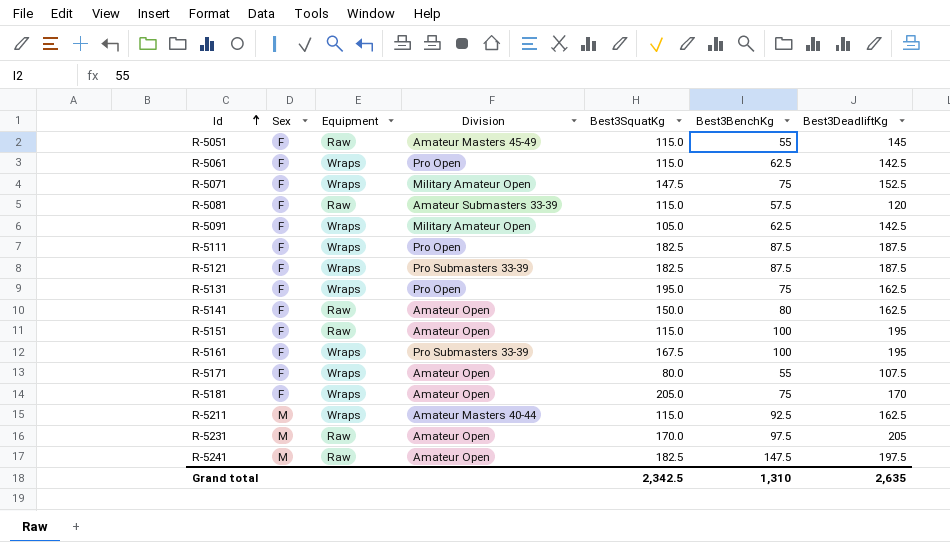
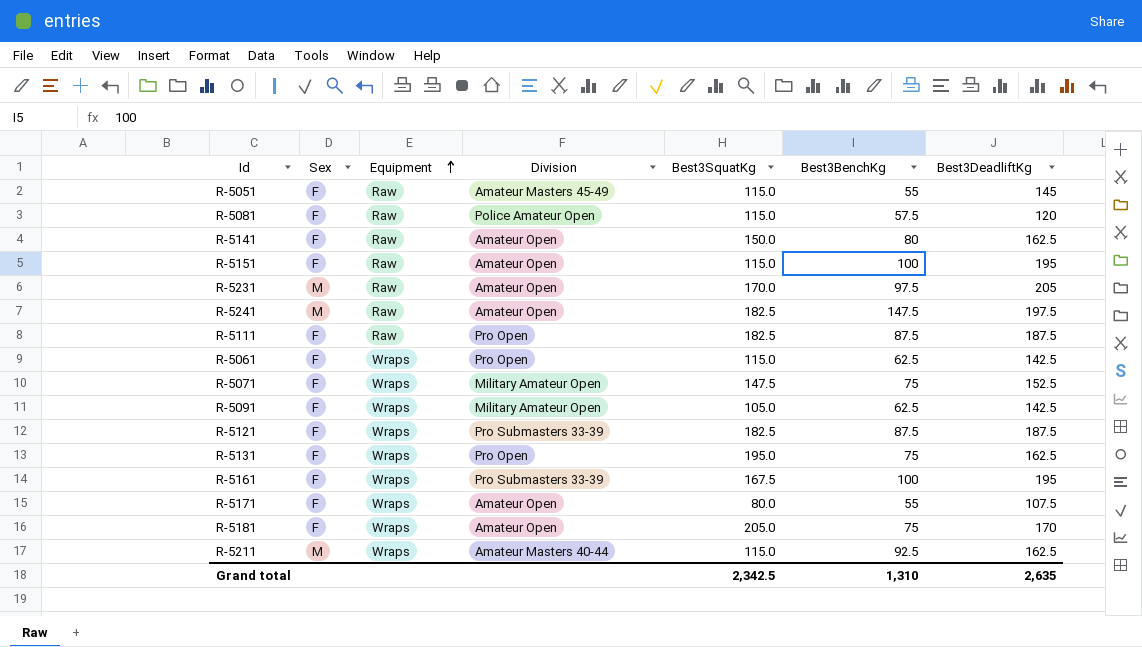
row order: Id ascending -> Equipment ascending
R-5081 | Division: Amateur Submasters 33-39 -> Police Amateur Open
R-5111 | Equipment: Wraps -> Raw

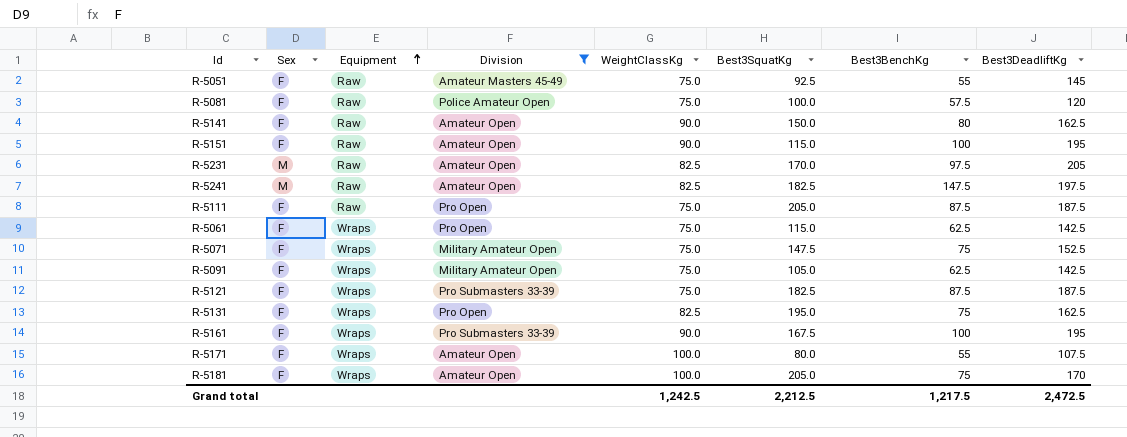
filter: none -> Division != Amateur Masters 40-44
column WeightClassKg | position: none -> 5
R-5051 | Best3SquatKg: 115.0 -> 92.5
R-5081 | Best3SquatKg: 115.0 -> 100.0
R-5111 | Best3SquatKg: 182.5 -> 205.0
Grand total | Best3SquatKg: 2,342.5 -> 2,212.5
Grand total | Best3BenchKg: 1,310 -> 1,217.5
Grand total | Best3DeadliftKg: 2,635 -> 2,472.5

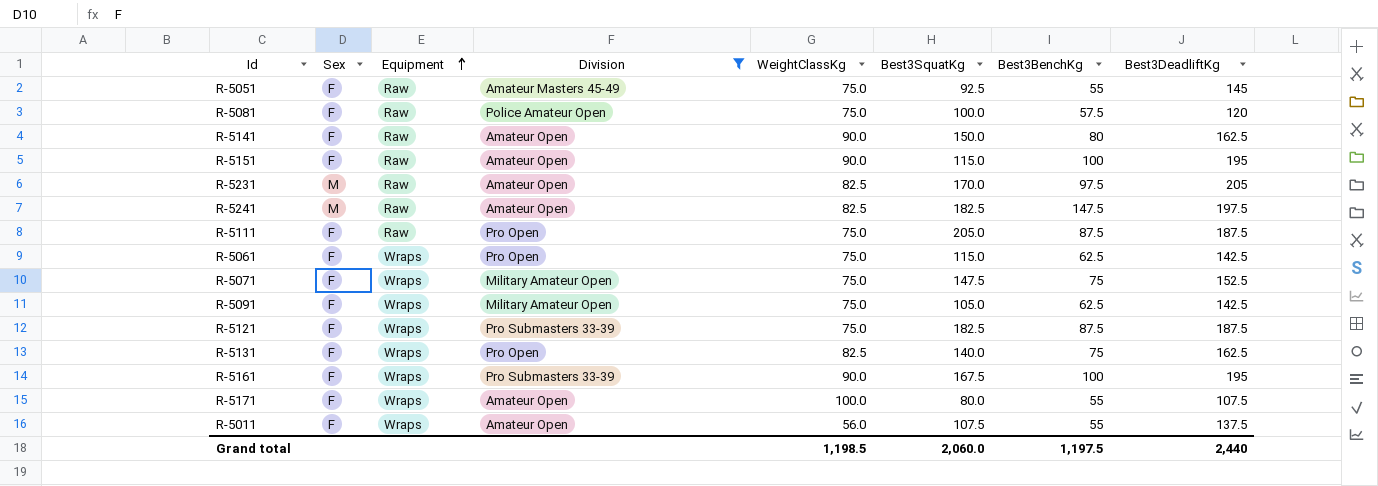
row R-5181: F | Wraps | Amateur Open | 100.0 | 205.0 | 75 | 170 -> none
R-5131 | Best3SquatKg: 195.0 -> 140.0
row R-5011: none -> F | Wraps | Amateur Open | 56.0 | 107.5 | 55 | 137.5
Grand total | WeightClassKg: 1,242.5 -> 1,198.5
Grand total | Best3SquatKg: 2,212.5 -> 2,060.0
Grand total | Best3BenchKg: 1,217.5 -> 1,197.5
Grand total | Best3DeadliftKg: 2,472.5 -> 2,440

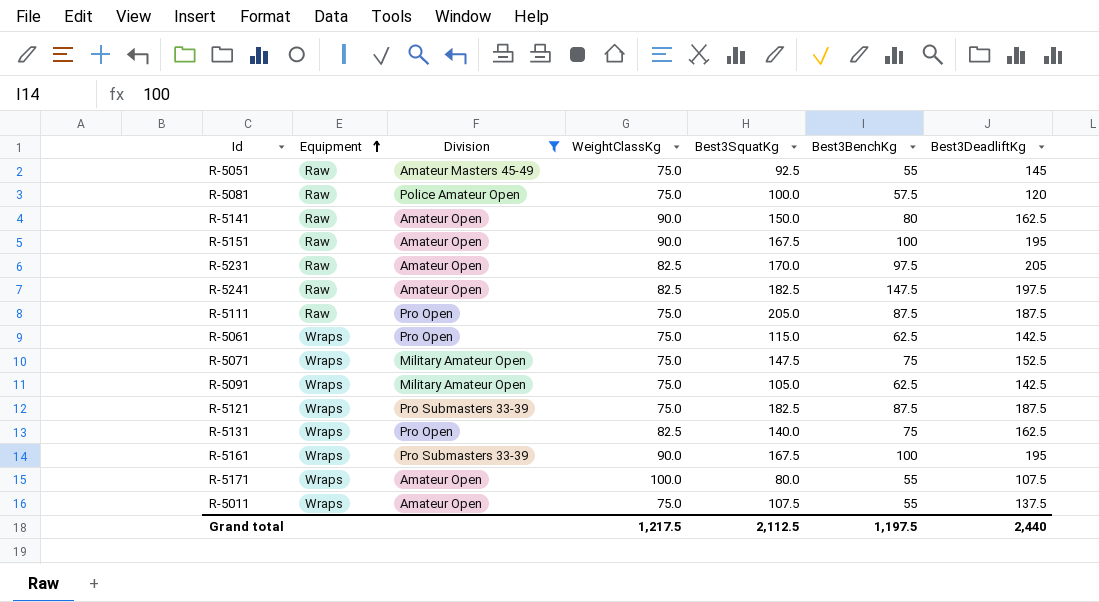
column Sex | position: 2 -> none
R-5151 | Best3SquatKg: 115.0 -> 167.5
R-5011 | WeightClassKg: 56.0 -> 75.0
Grand total | WeightClassKg: 1,198.5 -> 1,217.5
Grand total | Best3SquatKg: 2,060.0 -> 2,112.5

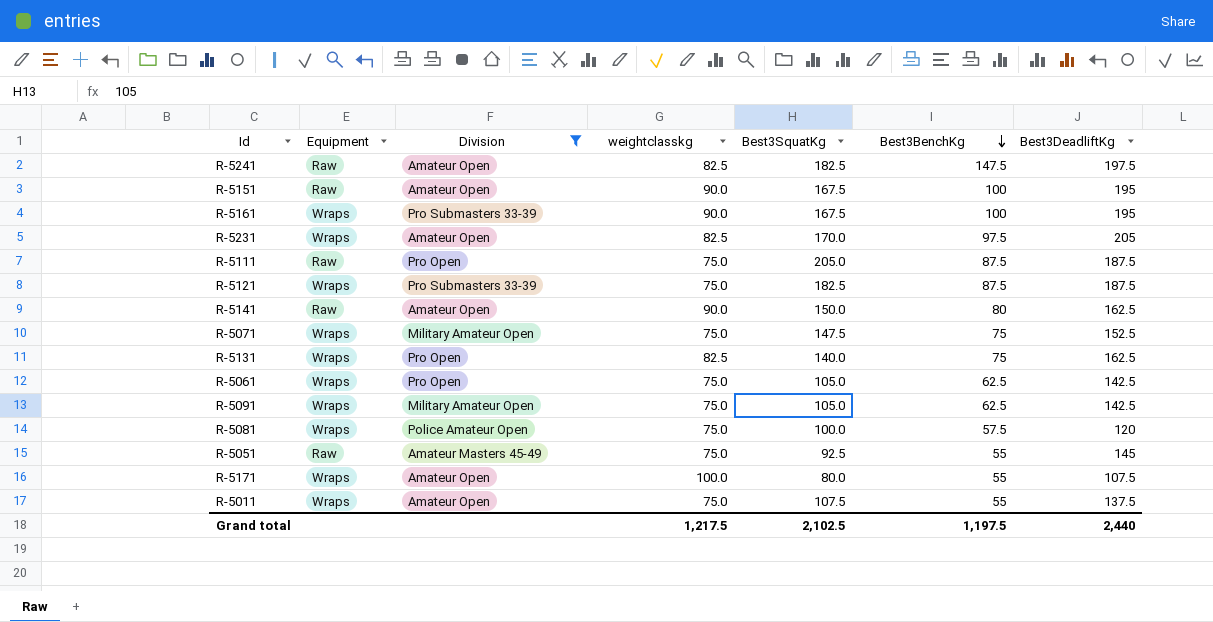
row order: Equipment ascending -> Best3BenchKg descending
column name: WeightClassKg -> weightclasskg
R-5231 | Equipment: Raw -> Wraps
R-5061 | Best3SquatKg: 115.0 -> 105.0
R-5081 | Equipment: Raw -> Wraps
Grand total | Best3SquatKg: 2,112.5 -> 2,102.5

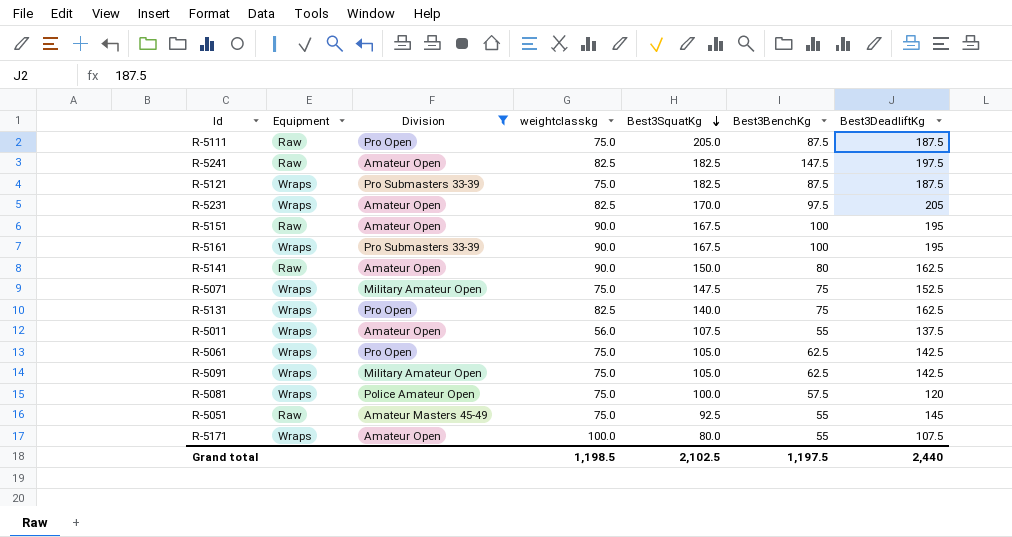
row order: Best3BenchKg descending -> Best3SquatKg descending
R-5011 | weightclasskg: 75.0 -> 56.0
Grand total | weightclasskg: 1,217.5 -> 1,198.5

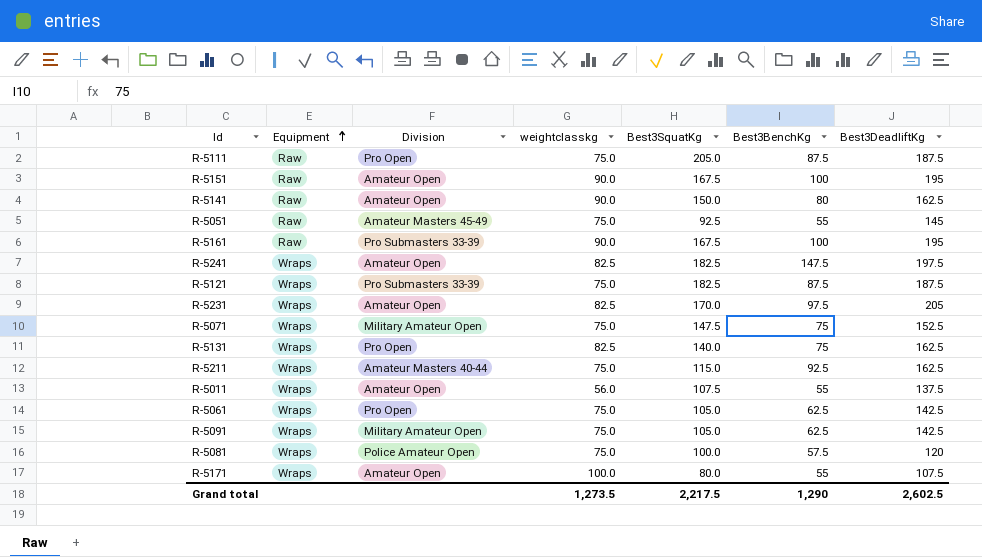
filter: Division != Amateur Masters 40-44 -> none
row order: Best3SquatKg descending -> Equipment ascending
R-5161 | Equipment: Wraps -> Raw
R-5241 | Equipment: Raw -> Wraps
Grand total | weightclasskg: 1,198.5 -> 1,273.5
Grand total | Best3SquatKg: 2,102.5 -> 2,217.5
Grand total | Best3BenchKg: 1,197.5 -> 1,290
Grand total | Best3DeadliftKg: 2,440 -> 2,602.5

